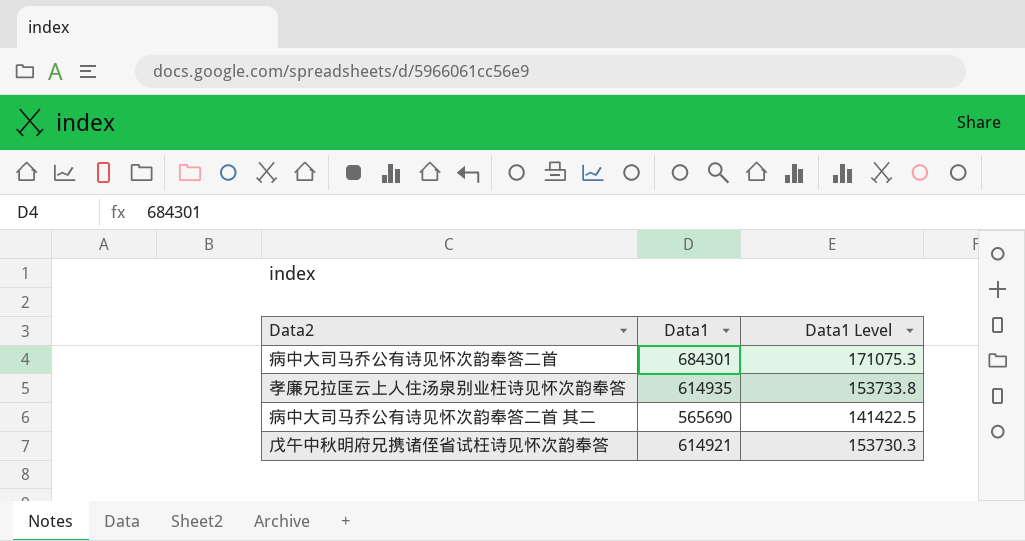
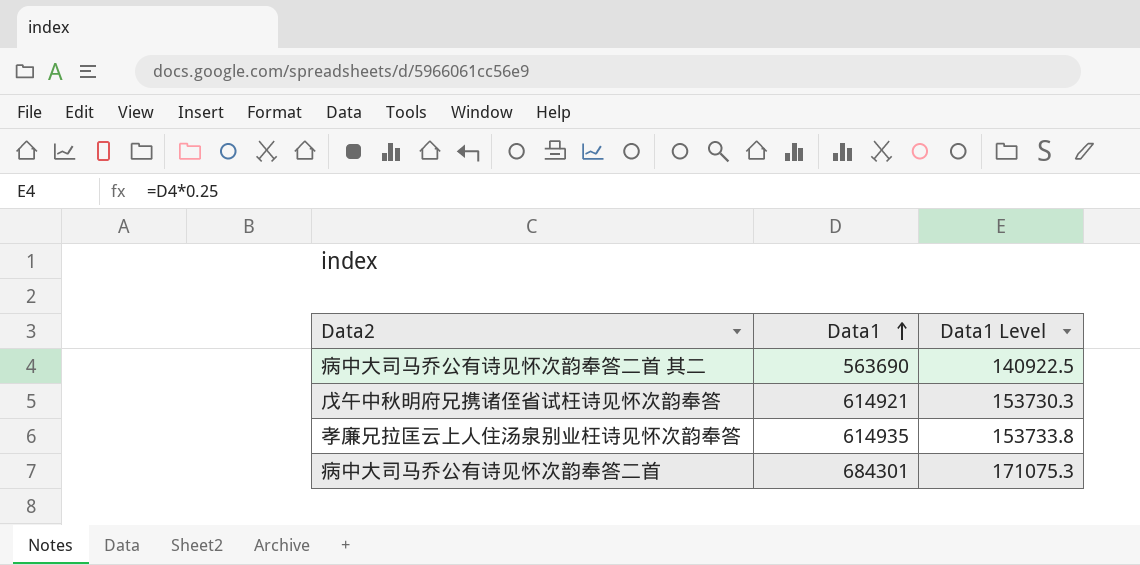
row order: none -> Data1 ascending
病中大司马乔公有诗见怀次韵奉答二首 其二 | Data1: 565690 -> 563690
病中大司马乔公有诗见怀次韵奉答二首 其二 | Data1 Level: 141422.5 -> 140922.5

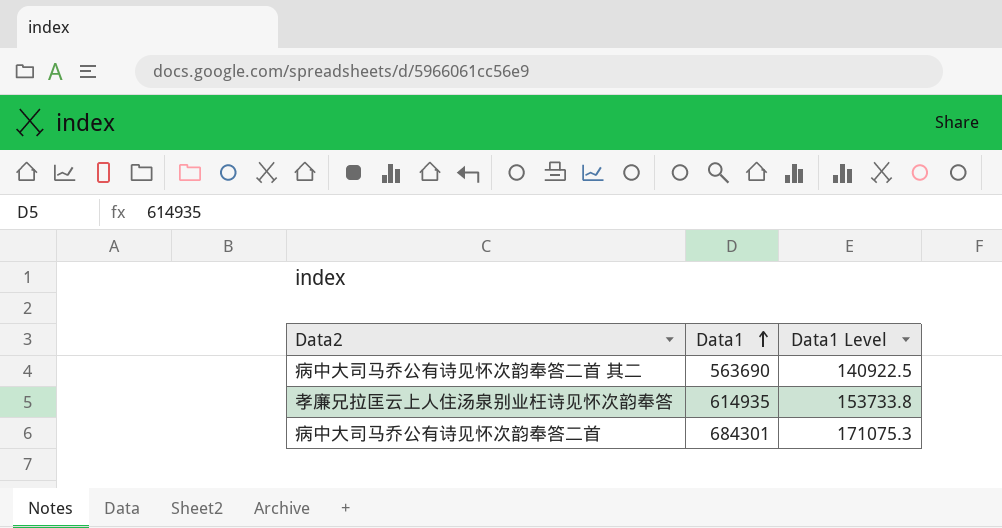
row 戊午中秋明府兄携诸侄省试枉诗见怀次韵奉答: 614921 | 153730.3 -> none

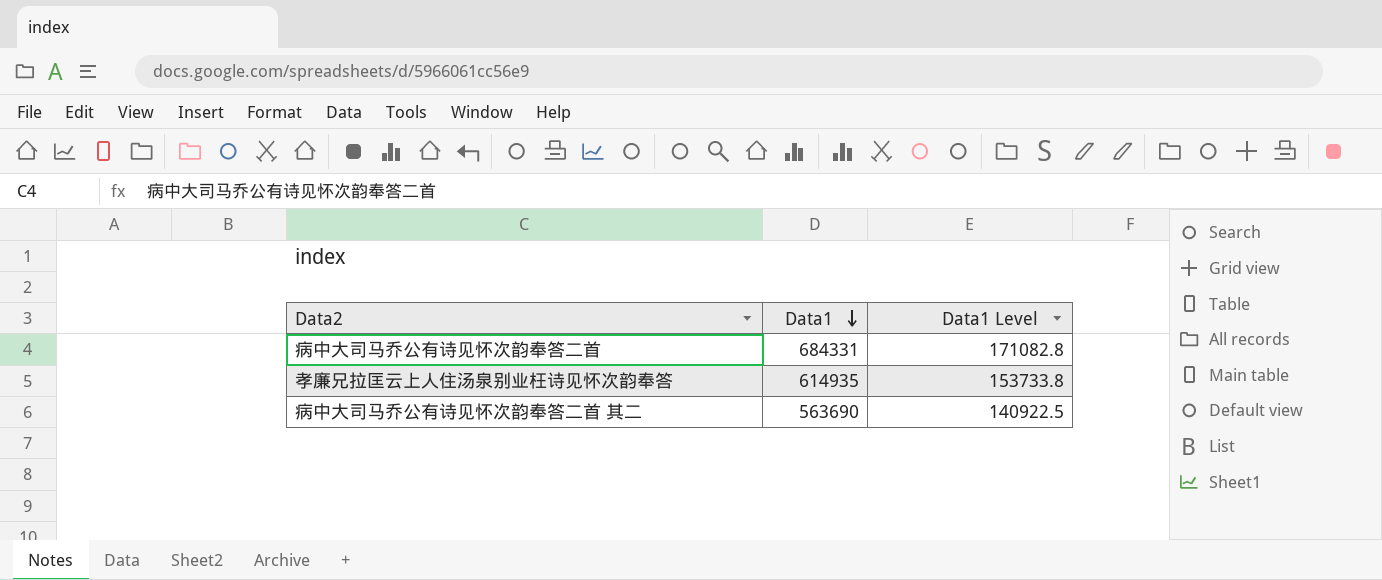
row order: Data1 ascending -> Data1 descending
病中大司马乔公有诗见怀次韵奉答二首 | Data1: 684301 -> 684331
病中大司马乔公有诗见怀次韵奉答二首 | Data1 Level: 171075.3 -> 171082.8

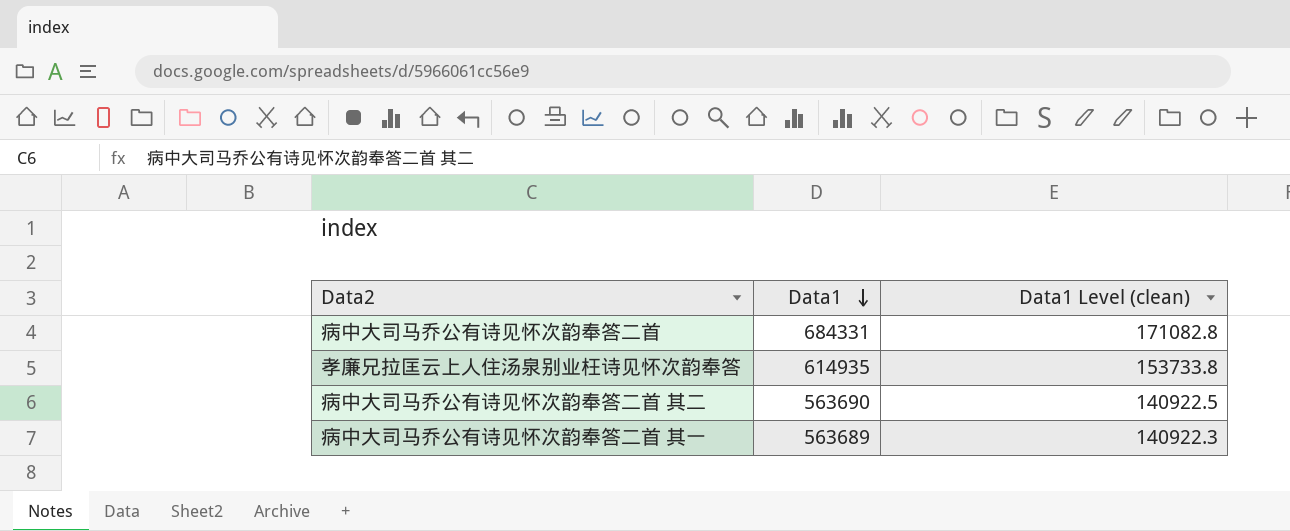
column name: Data1 Level -> Data1 Level (clean)
row 病中大司马乔公有诗见怀次韵奉答二首 其一: none -> 563689 | 140922.3

